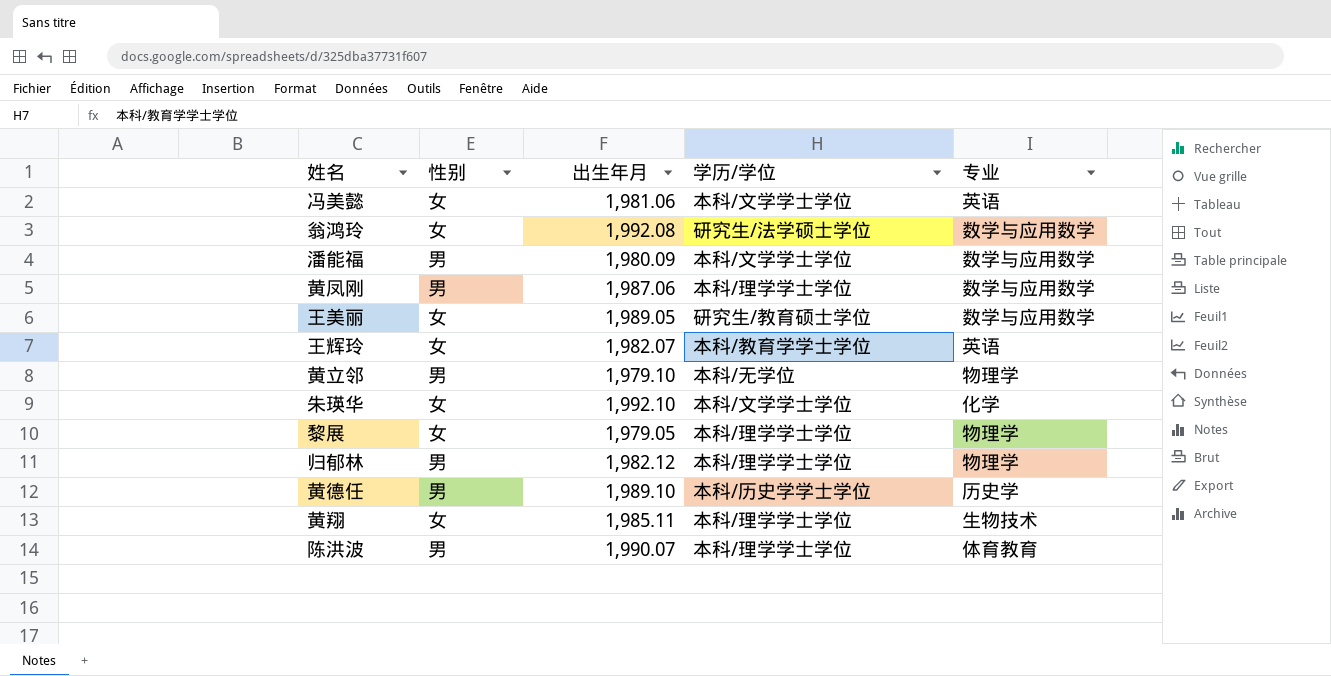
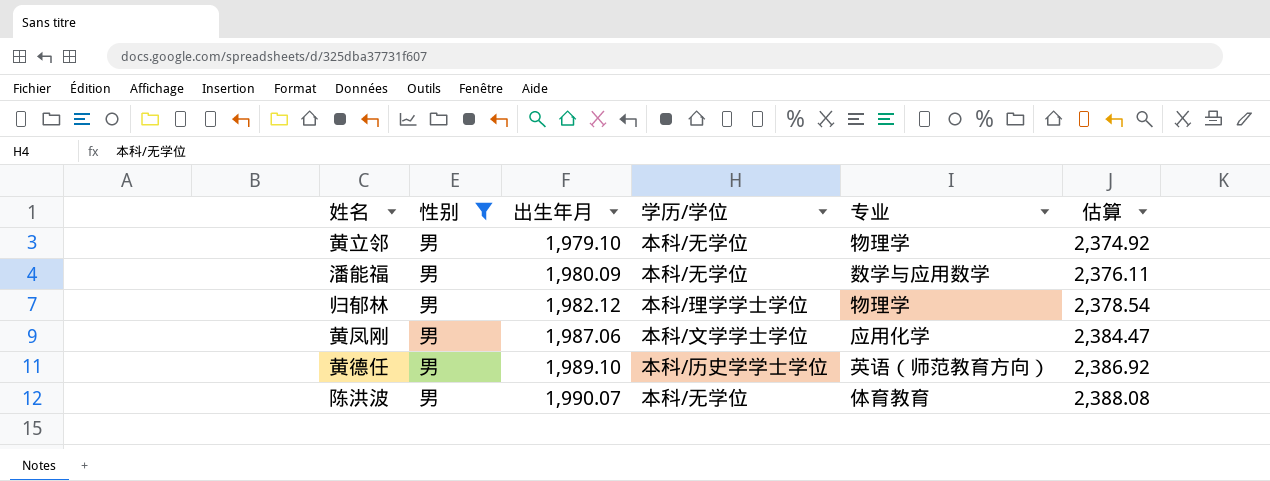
filter: none -> 性别 = 男
row order: none -> 出生年月 ascending
column 估算 | formula: none -> [出生年月] * 1.2
潘能福 | 学历/学位: 本科/文学学士学位 -> 本科/无学位
黄凤刚 | 学历/学位: 本科/理学学士学位 -> 本科/文学学士学位
黄凤刚 | 专业: 数学与应用数学 -> 应用化学
黄德任 | 专业: 历史学 -> 英语（师范教育方向）
陈洪波 | 学历/学位: 本科/理学学士学位 -> 本科/无学位

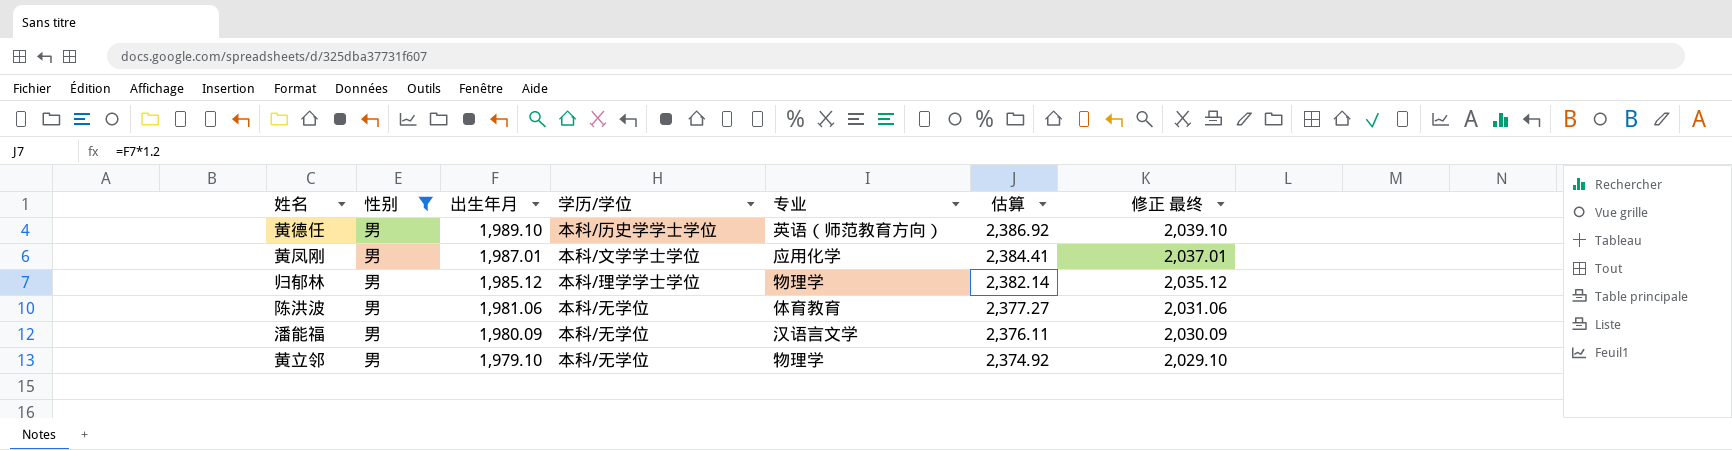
row order: 出生年月 ascending -> 出生年月 descending
column 修正 最终 | formula: none -> [出生年月] + 50
黄凤刚 | 出生年月: 1,987.06 -> 1,987.01
黄凤刚 | 估算: 2,384.47 -> 2,384.41
归郁林 | 出生年月: 1,982.12 -> 1,985.12
归郁林 | 估算: 2,378.54 -> 2,382.14
陈洪波 | 出生年月: 1,990.07 -> 1,981.06
陈洪波 | 估算: 2,388.08 -> 2,377.27
潘能福 | 专业: 数学与应用数学 -> 汉语言文学

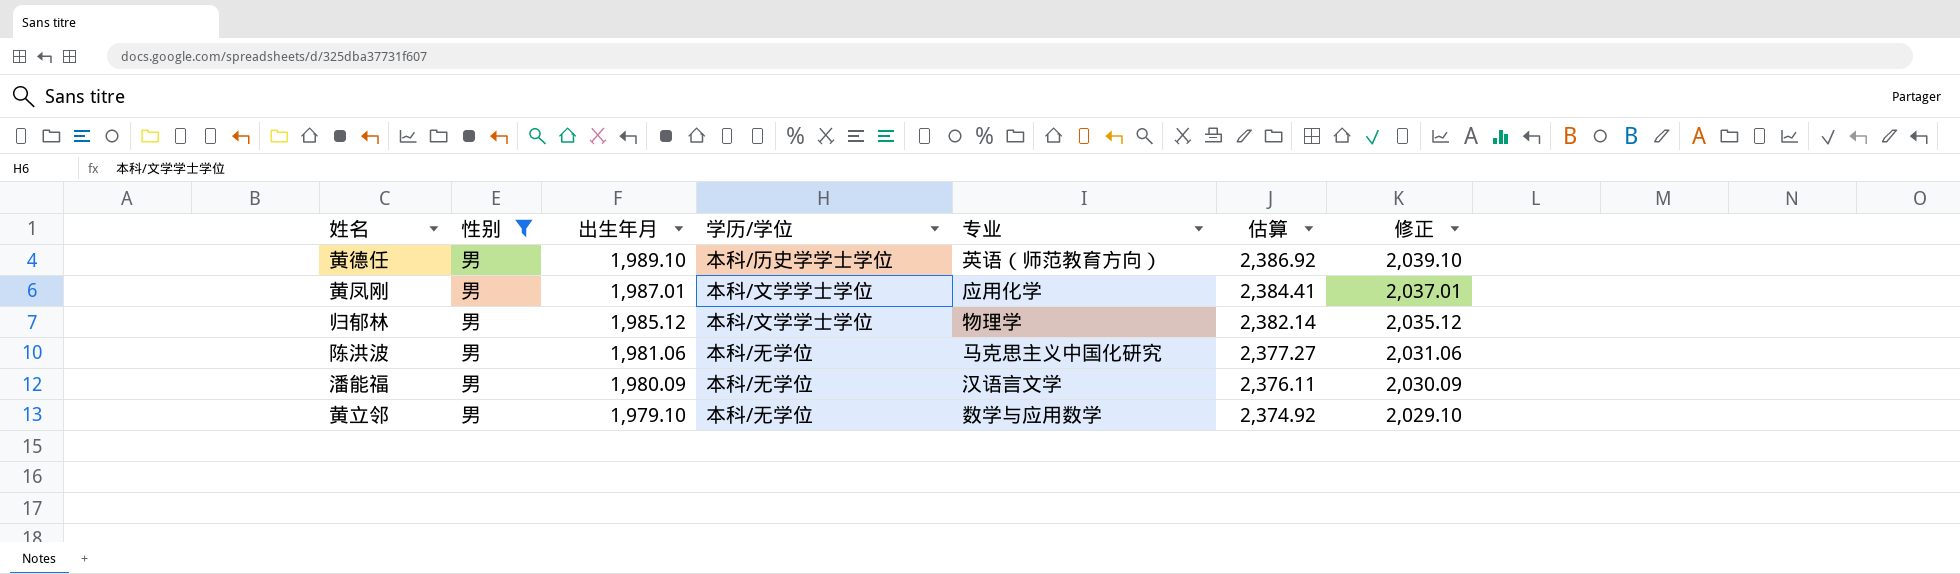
column name: 修正 最终 -> 修正
归郁林 | 学历/学位: 本科/理学学士学位 -> 本科/文学学士学位
陈洪波 | 专业: 体育教育 -> 马克思主义中国化研究
黄立邻 | 专业: 物理学 -> 数学与应用数学

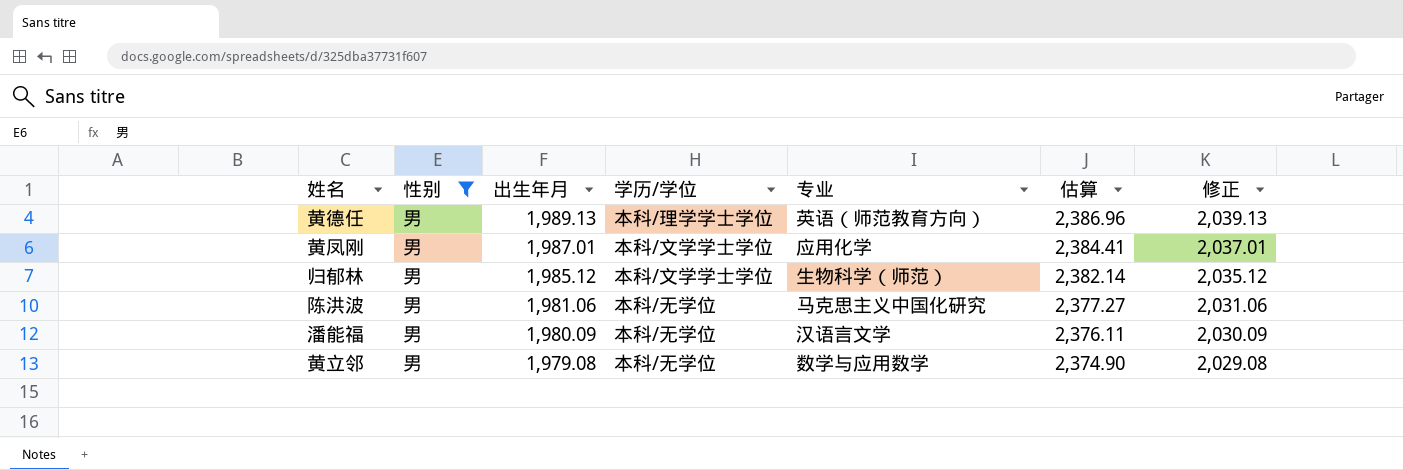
黄德任 | 出生年月: 1,989.10 -> 1,989.13
黄德任 | 学历/学位: 本科/历史学学士学位 -> 本科/理学学士学位
黄德任 | 估算: 2,386.92 -> 2,386.96
黄德任 | 修正: 2,039.10 -> 2,039.13
归郁林 | 专业: 物理学 -> 生物科学（师范）
黄立邻 | 出生年月: 1,979.10 -> 1,979.08
黄立邻 | 估算: 2,374.92 -> 2,374.90
黄立邻 | 修正: 2,029.10 -> 2,029.08

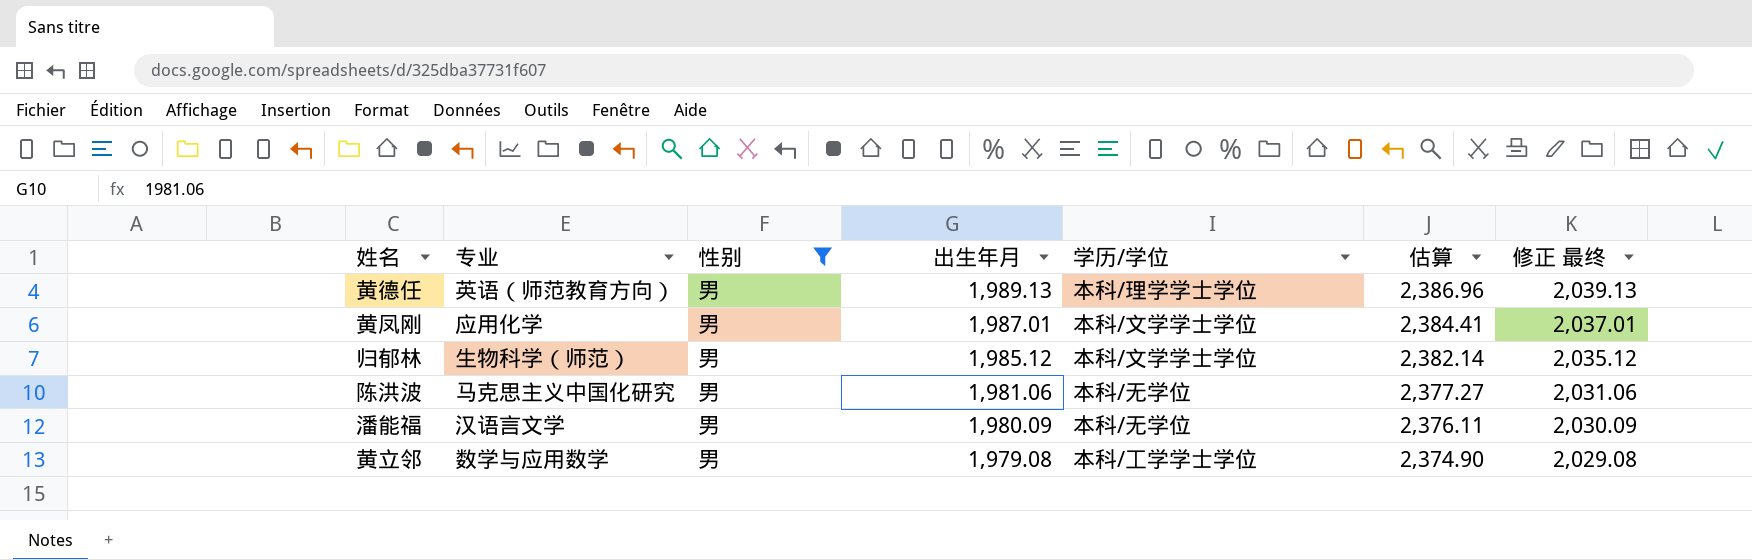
column 专业 | position: 5 -> 2
column name: 修正 -> 修正 最终
黄立邻 | 学历/学位: 本科/无学位 -> 本科/工学学士学位

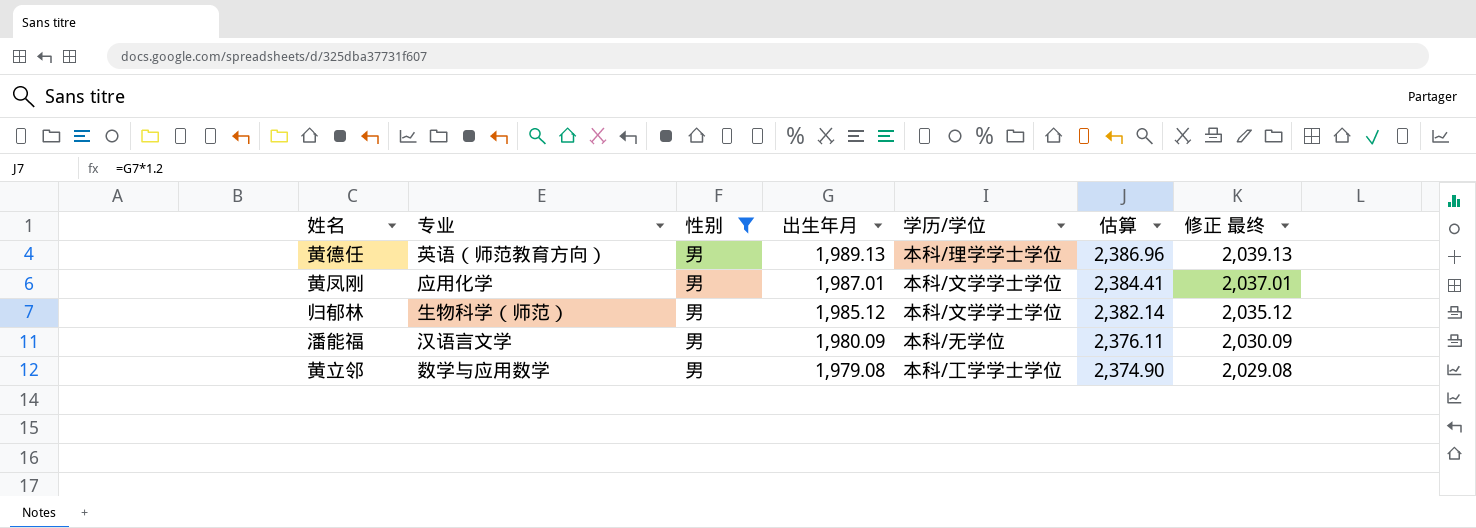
row 陈洪波: 马克思主义中国化研究 | 男 | 1,981.06 | 本科/无学位 | 2,377.27 | 2,031.06 -> none

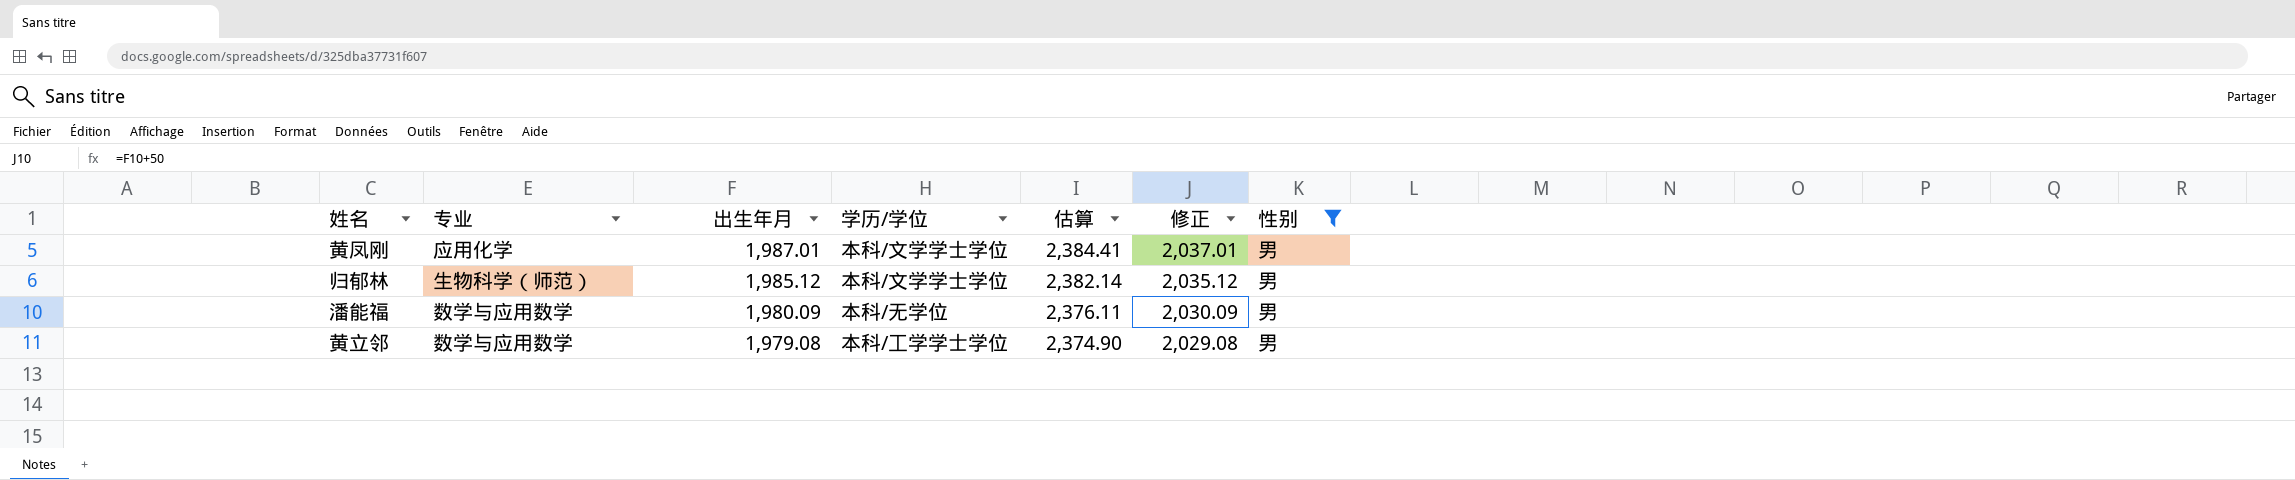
column name: 修正 最终 -> 修正
column 性别 | position: 3 -> 7
row 黄德任: 英语（师范教育方向） | 男 | 1,989.13 | 本科/理学学士学位 | 2,386.96 | 2,039.13 -> none
潘能福 | 专业: 汉语言文学 -> 数学与应用数学

